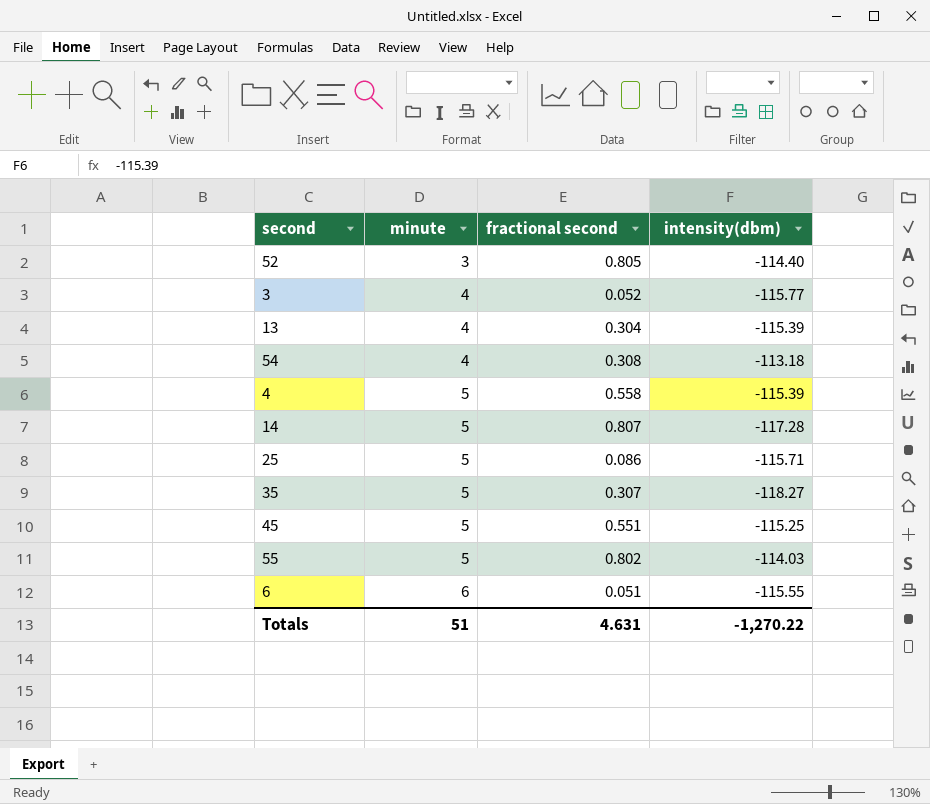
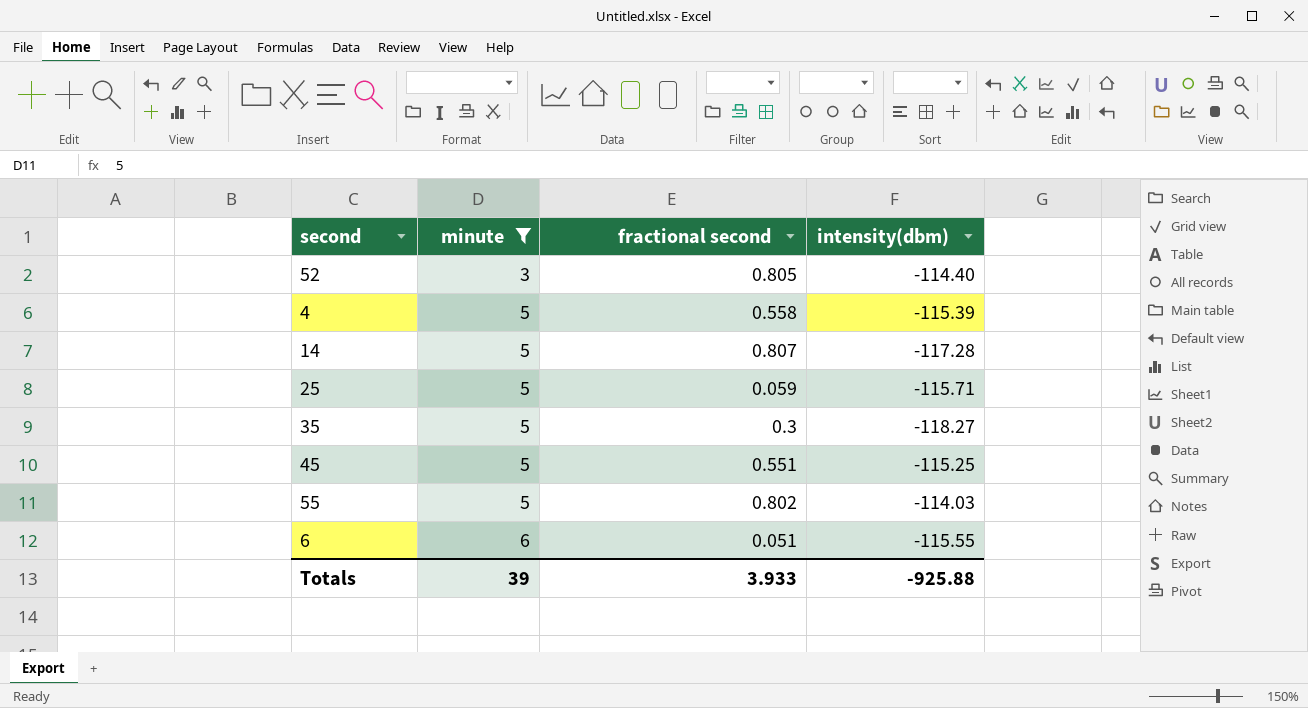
filter: none -> minute != 4
25 | fractional second: 0.086 -> 0.059
35 | fractional second: 0.307 -> 0.3
Totals | minute: 51 -> 39
Totals | fractional second: 4.631 -> 3.933
Totals | intensity(dbm): -1,270.22 -> -925.88

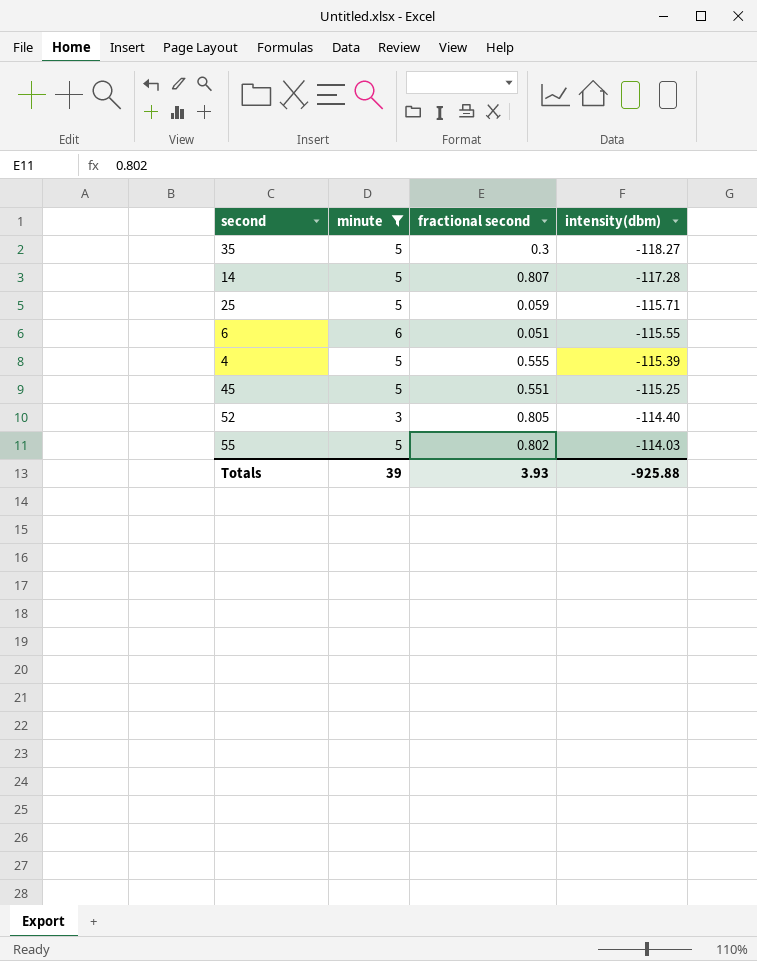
row order: minute ascending -> intensity(dbm) ascending
4 | fractional second: 0.558 -> 0.555
Totals | fractional second: 3.933 -> 3.93

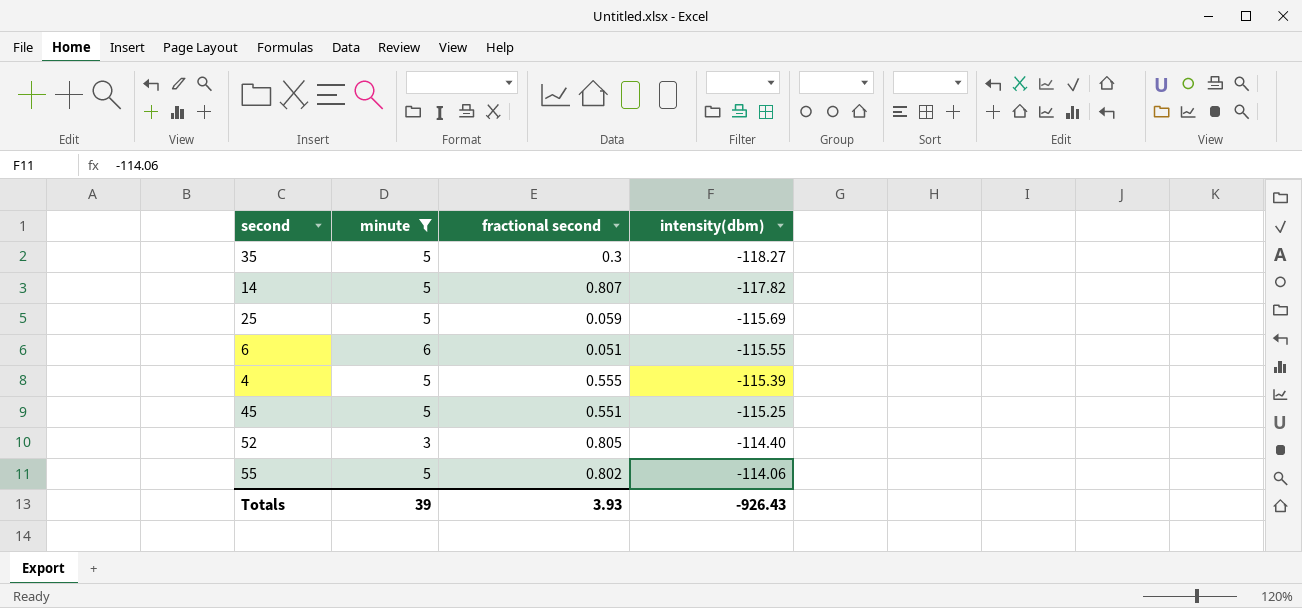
14 | intensity(dbm): -117.28 -> -117.82
25 | intensity(dbm): -115.71 -> -115.69
55 | intensity(dbm): -114.03 -> -114.06
Totals | intensity(dbm): -925.88 -> -926.43

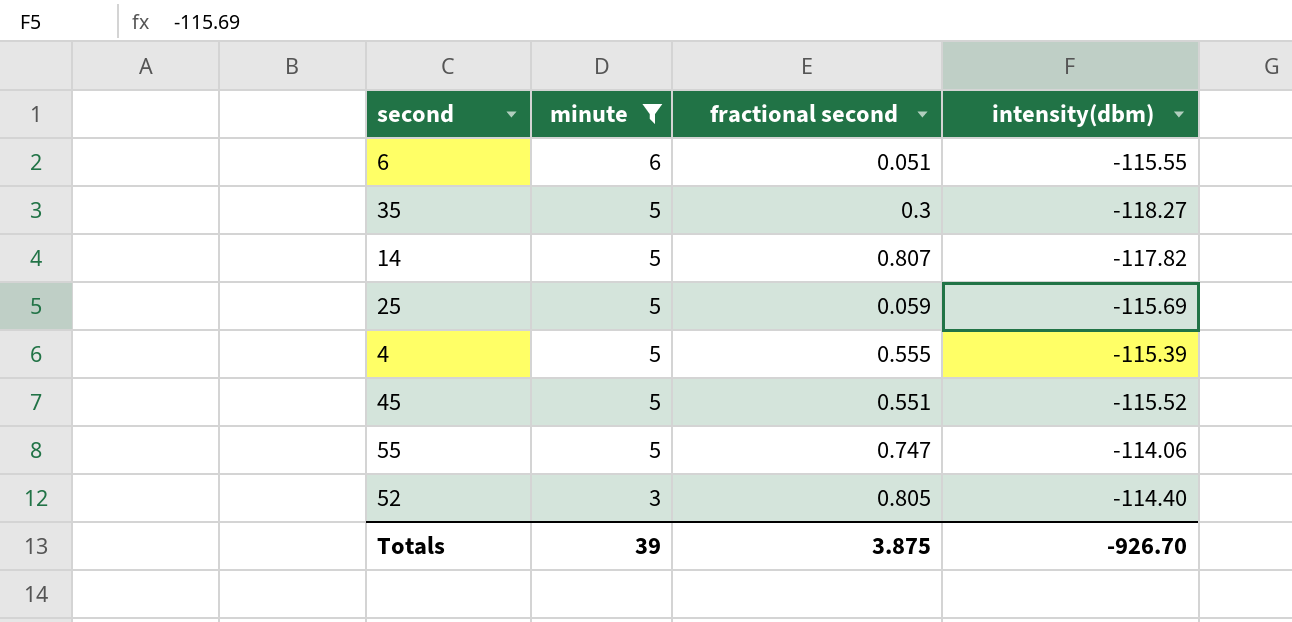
row order: intensity(dbm) ascending -> minute descending
45 | intensity(dbm): -115.25 -> -115.52
55 | fractional second: 0.802 -> 0.747
Totals | fractional second: 3.93 -> 3.875
Totals | intensity(dbm): -926.43 -> -926.70

